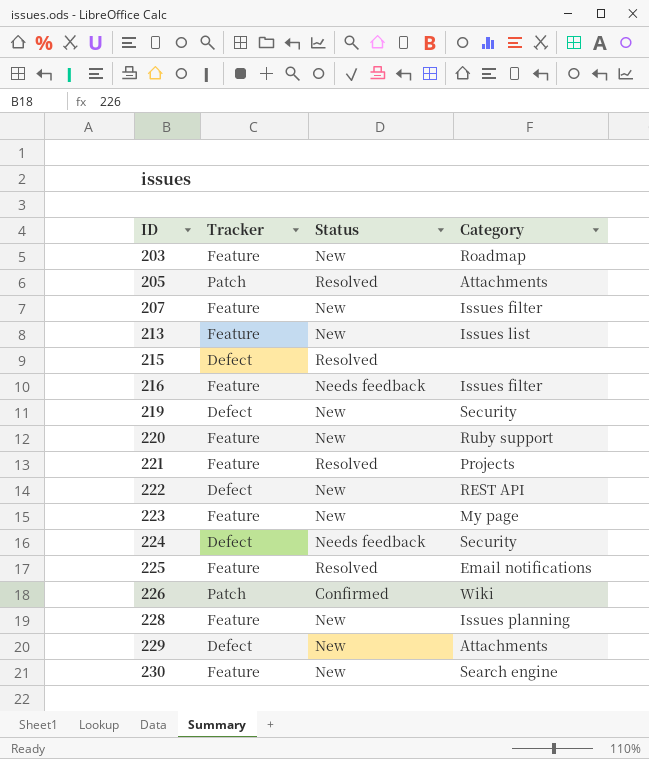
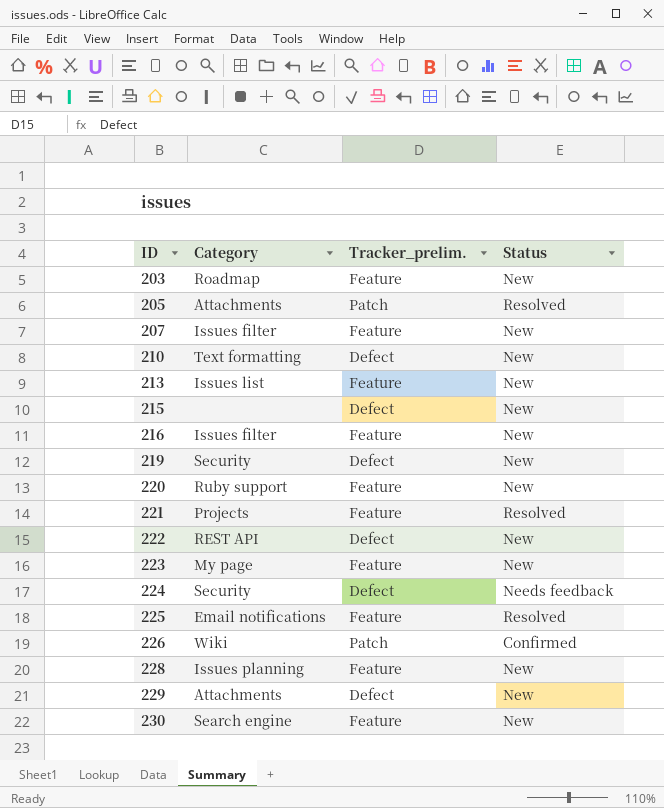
column Category | position: 4 -> 2
column name: Tracker -> Tracker_prelim.
row 210: none -> Text formatting | Defect | New
215 | Status: Resolved -> New
216 | Status: Needs feedback -> New

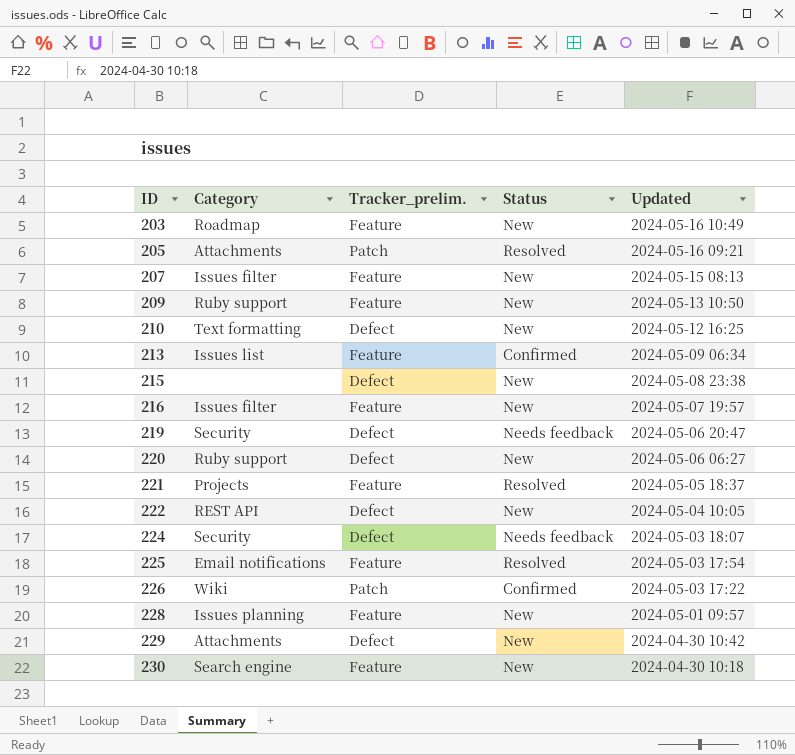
column Updated | position: none -> 5
row 223: My page | Feature | New -> none
row 209: none -> Ruby support | Feature | New | 2024-05-13 10:50
213 | Status: New -> Confirmed
219 | Status: New -> Needs feedback
220 | Tracker_prelim.: Feature -> Defect

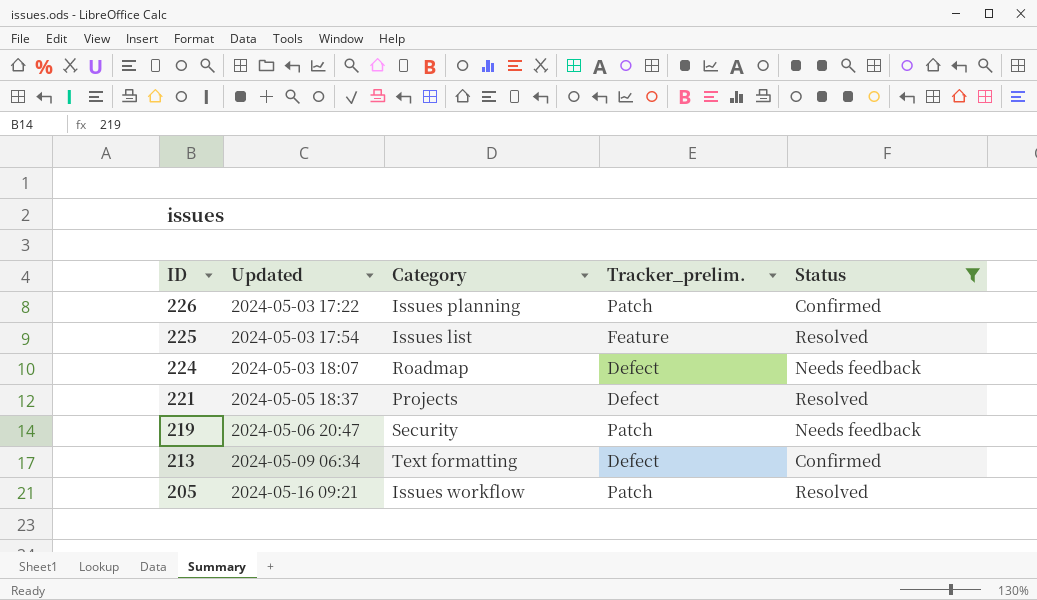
filter: none -> Status != New
row order: ID ascending -> ID descending
column Updated | position: 5 -> 2
226 | Category: Wiki -> Issues planning
225 | Category: Email notifications -> Issues list
224 | Category: Security -> Roadmap
221 | Tracker_prelim.: Feature -> Defect
219 | Tracker_prelim.: Defect -> Patch
213 | Category: Issues list -> Text formatting
213 | Tracker_prelim.: Feature -> Defect
205 | Category: Attachments -> Issues workflow

